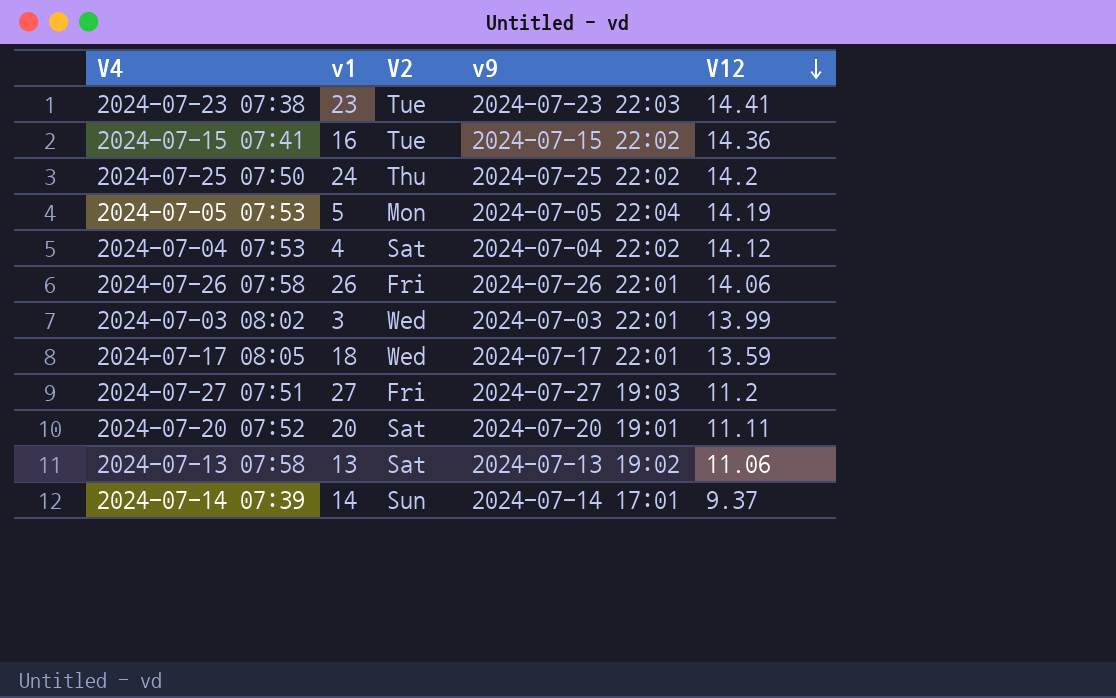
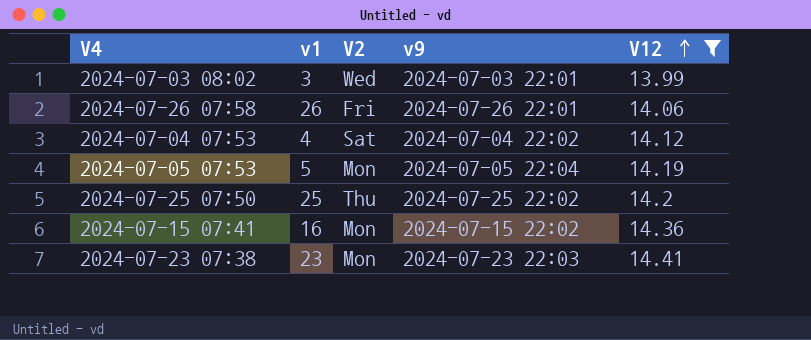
filter: none -> V12 >= 13.99
row order: V12 descending -> V12 ascending
2024-07-25 07:50 | v1: 24 -> 25
2024-07-15 07:41 | V2: Tue -> Mon
2024-07-23 07:38 | V2: Tue -> Mon

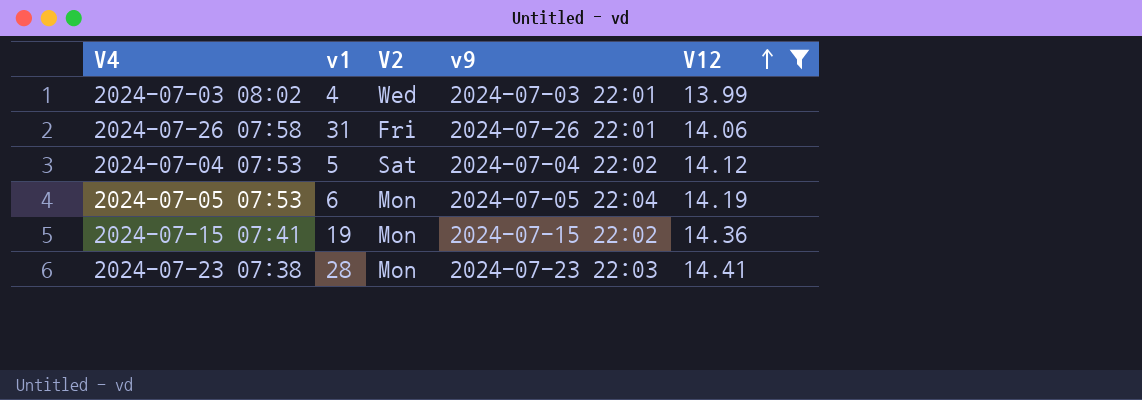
row 2024-07-25 07:50: 25 | Thu | 2024-07-25 22:02 | 14.2 -> none
2024-07-03 08:02 | v1: 3 -> 4
2024-07-26 07:58 | v1: 26 -> 31
2024-07-04 07:53 | v1: 4 -> 5
2024-07-05 07:53 | v1: 5 -> 6
2024-07-15 07:41 | v1: 16 -> 19
2024-07-23 07:38 | v1: 23 -> 28

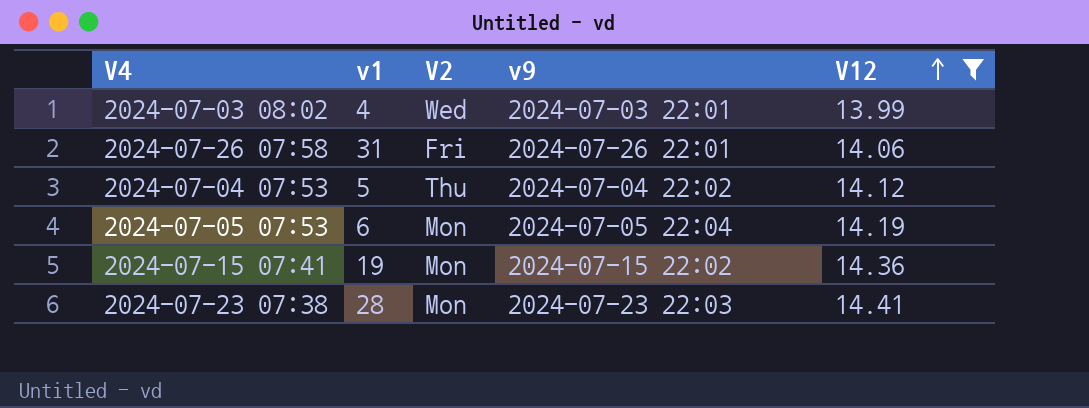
2024-07-04 07:53 | V2: Sat -> Thu

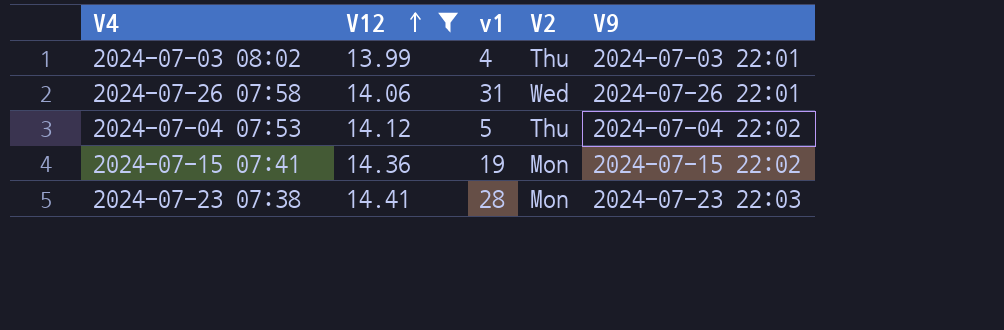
column V12 | position: 5 -> 2
column name: v9 -> V9
row 2024-07-05 07:53: 6 | Mon | 2024-07-05 22:04 | 14.19 -> none
2024-07-03 08:02 | V2: Wed -> Thu
2024-07-26 07:58 | V2: Fri -> Wed

